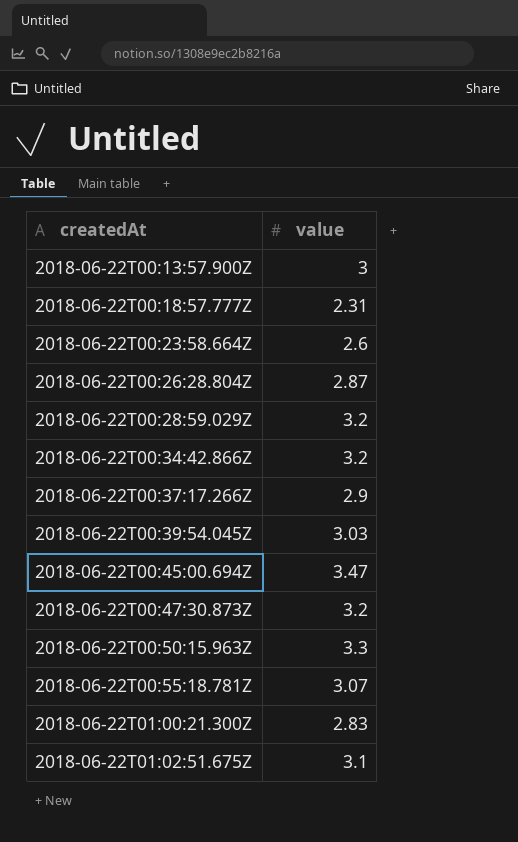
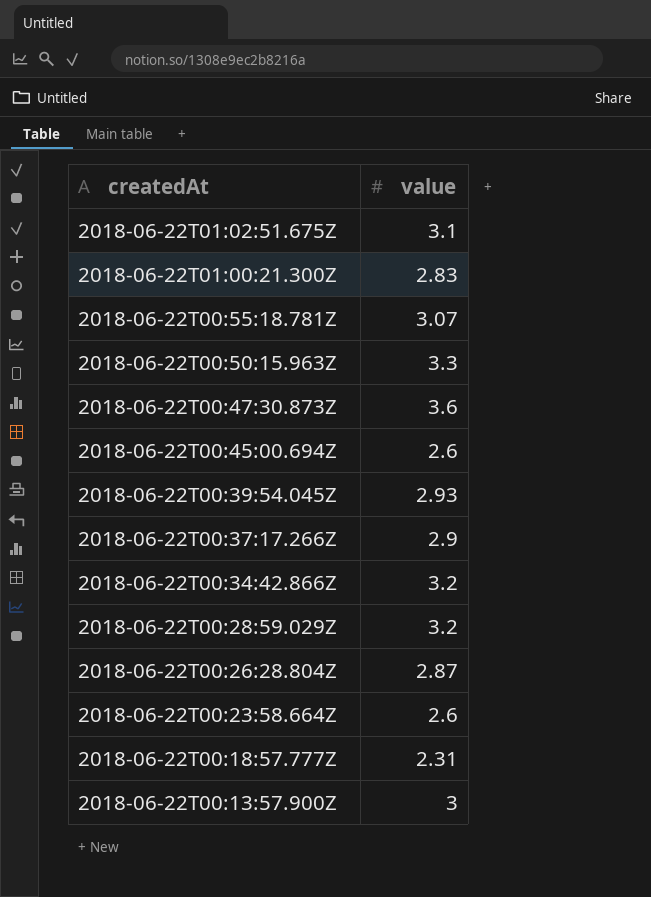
row order: createdAt ascending -> createdAt descending
2018-06-22T00:47:30.873Z | value: 3.2 -> 3.6
2018-06-22T00:45:00.694Z | value: 3.47 -> 2.6
2018-06-22T00:39:54.045Z | value: 3.03 -> 2.93

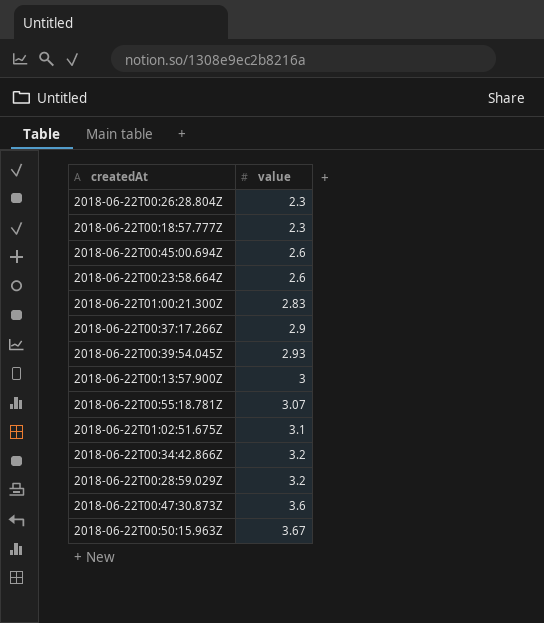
row order: createdAt descending -> value ascending
2018-06-22T00:26:28.804Z | value: 2.87 -> 2.3
2018-06-22T00:18:57.777Z | value: 2.31 -> 2.3
2018-06-22T00:50:15.963Z | value: 3.3 -> 3.67

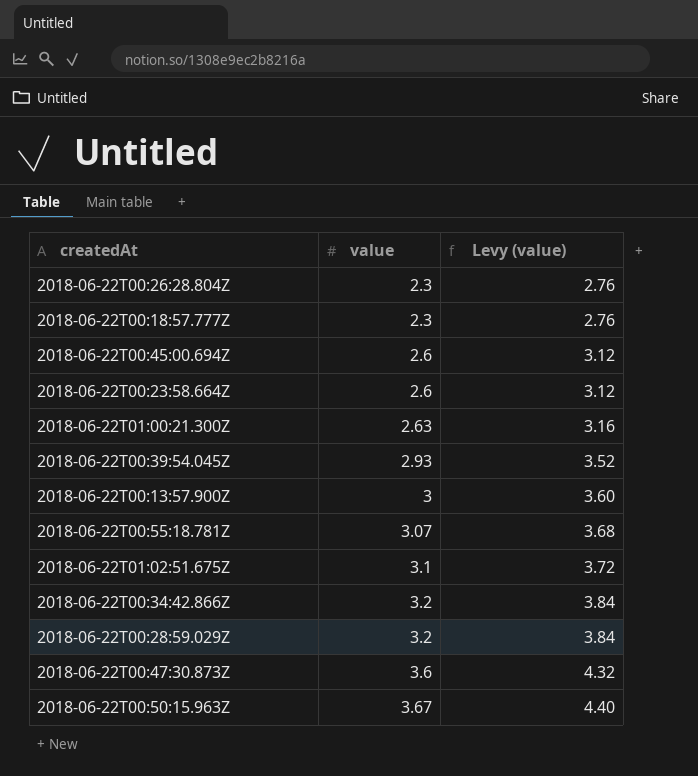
column Levy (value) | formula: none -> [value] * 1.2
row 2018-06-22T00:37:17.266Z: 2.9 -> none
2018-06-22T01:00:21.300Z | value: 2.83 -> 2.63

